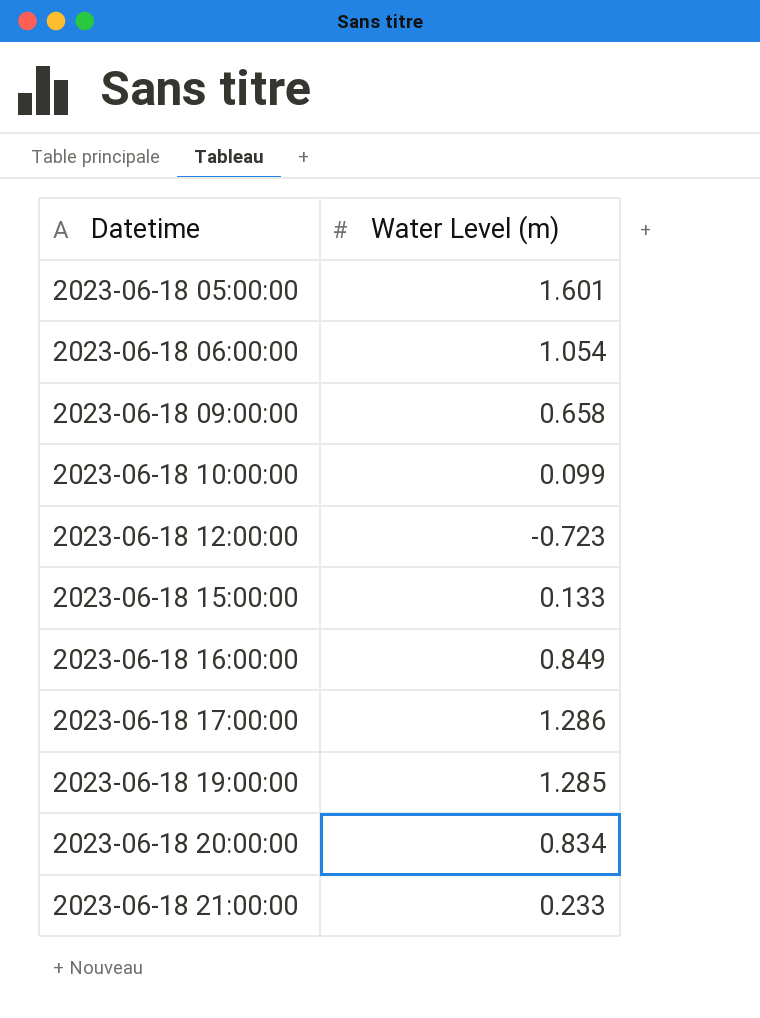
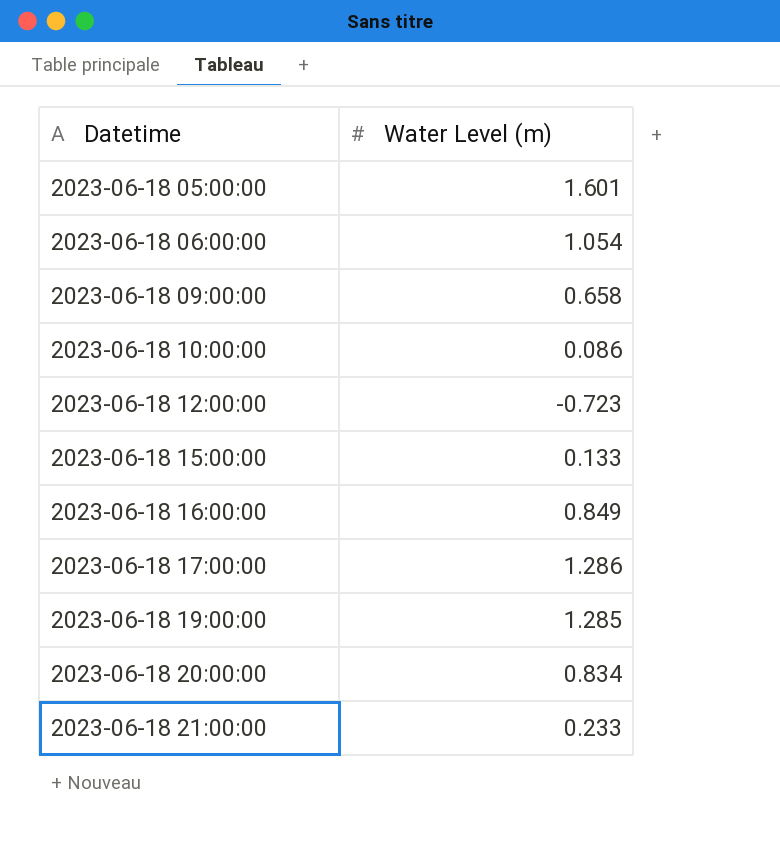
2023-06-18 10:00:00 | Water Level (m): 0.099 -> 0.086

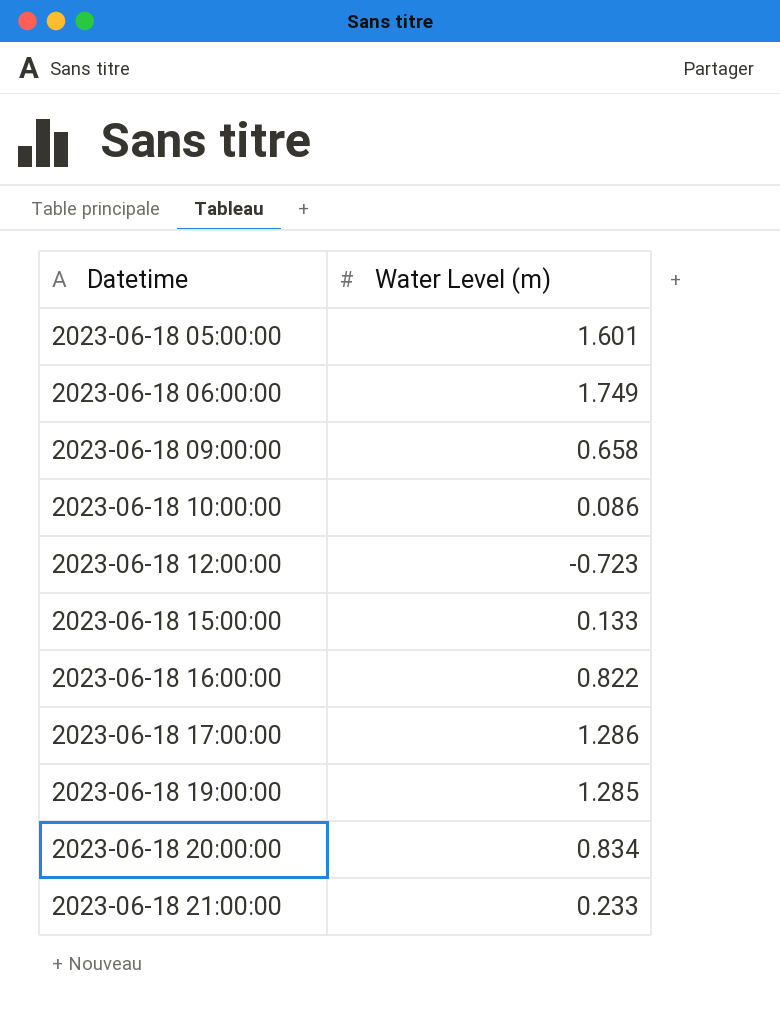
2023-06-18 06:00:00 | Water Level (m): 1.054 -> 1.749
2023-06-18 16:00:00 | Water Level (m): 0.849 -> 0.822

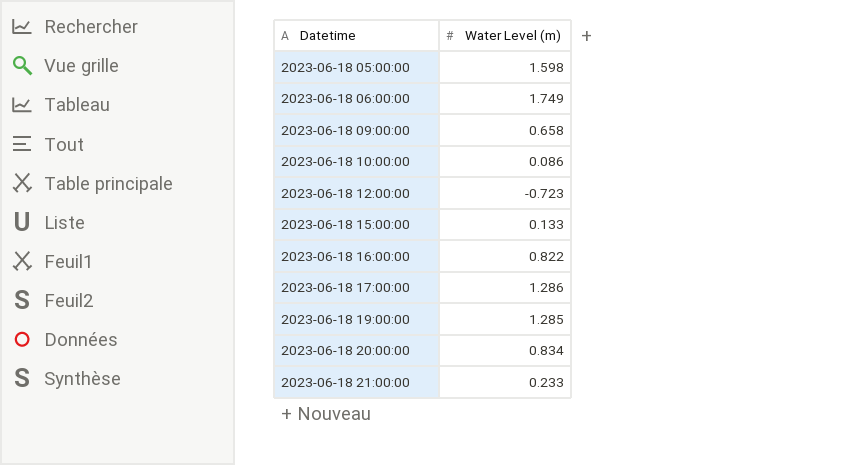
2023-06-18 05:00:00 | Water Level (m): 1.601 -> 1.598

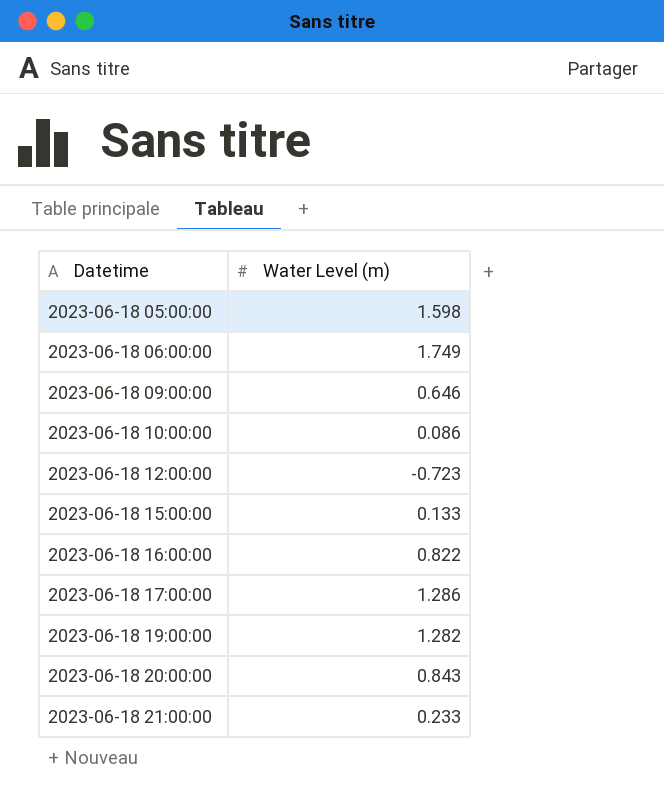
2023-06-18 09:00:00 | Water Level (m): 0.658 -> 0.646
2023-06-18 19:00:00 | Water Level (m): 1.285 -> 1.282
2023-06-18 20:00:00 | Water Level (m): 0.834 -> 0.843

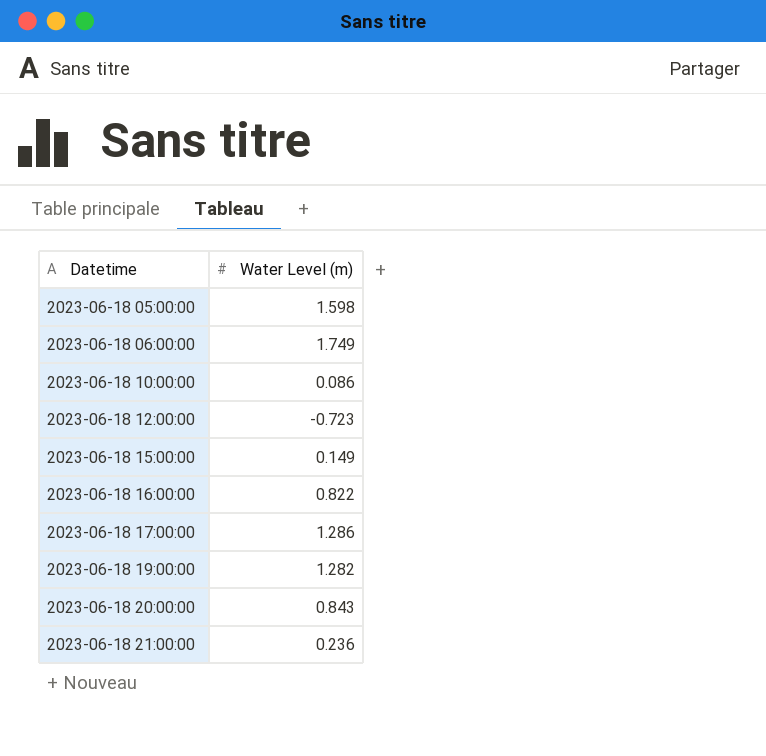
row 2023-06-18 09:00:00: 0.646 -> none
2023-06-18 15:00:00 | Water Level (m): 0.133 -> 0.149
2023-06-18 21:00:00 | Water Level (m): 0.233 -> 0.236

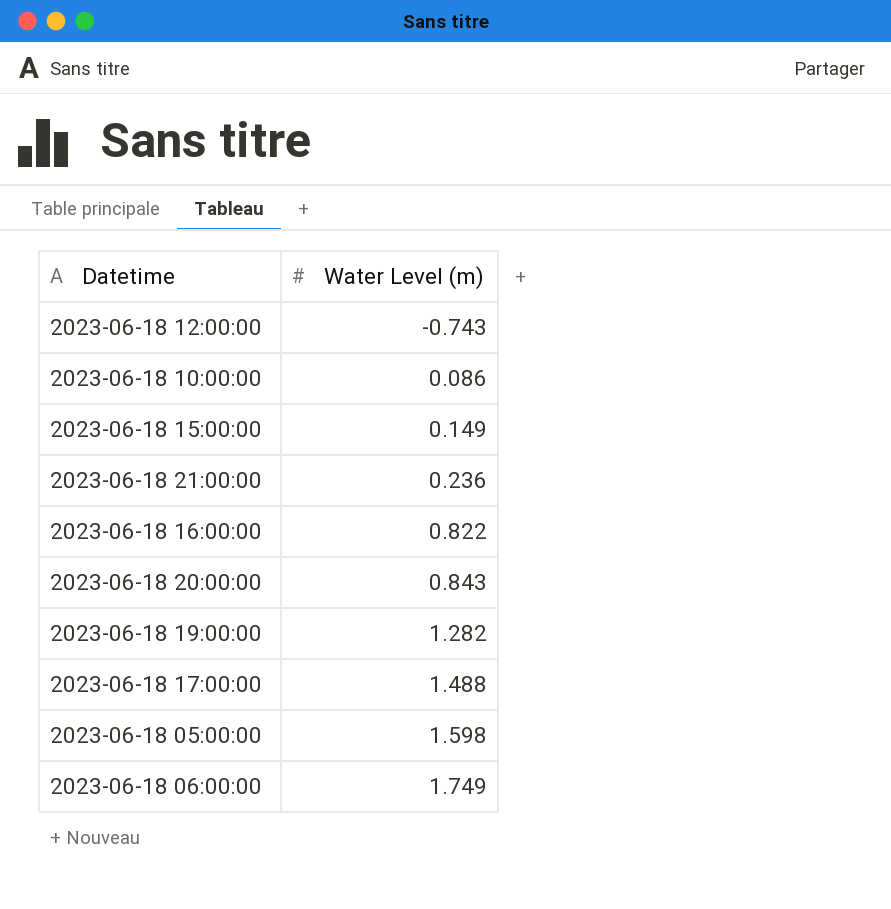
row order: Datetime ascending -> Water Level (m) ascending
2023-06-18 12:00:00 | Water Level (m): -0.723 -> -0.743
2023-06-18 17:00:00 | Water Level (m): 1.286 -> 1.488

